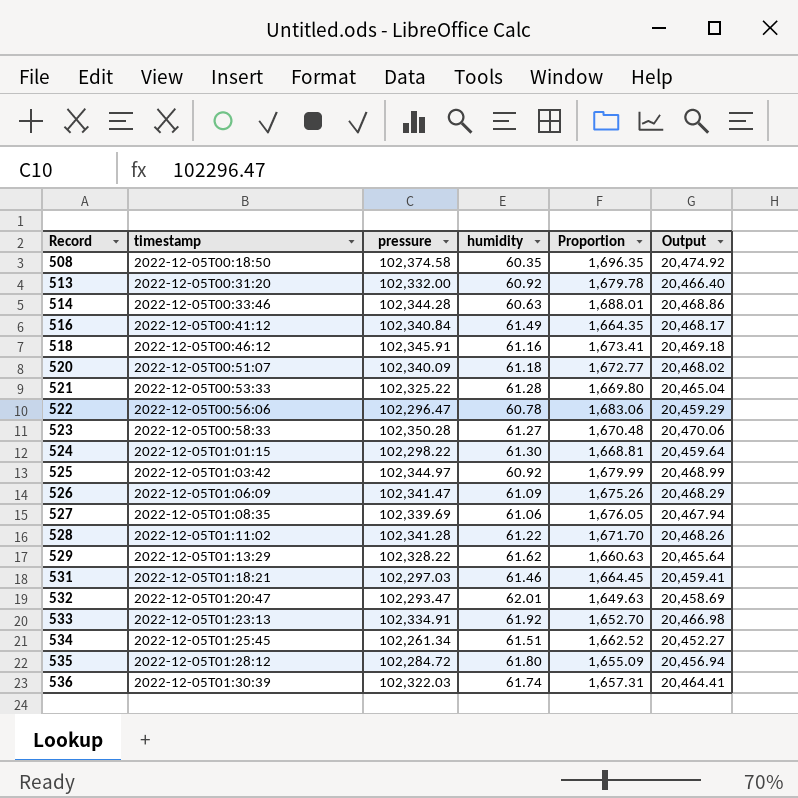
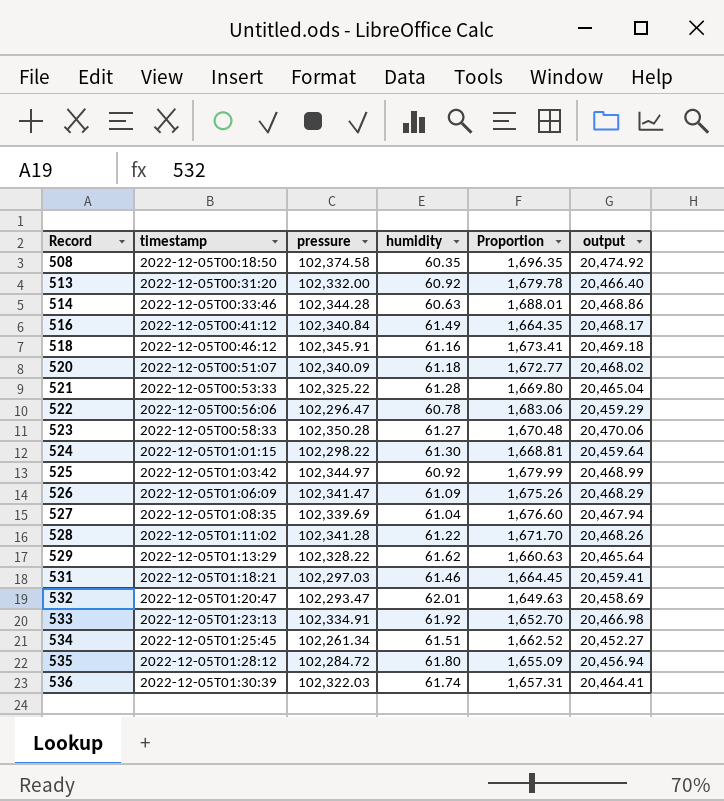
column name: Output -> output
527 | humidity: 61.06 -> 61.04
527 | Proportion: 1,676.05 -> 1,676.60

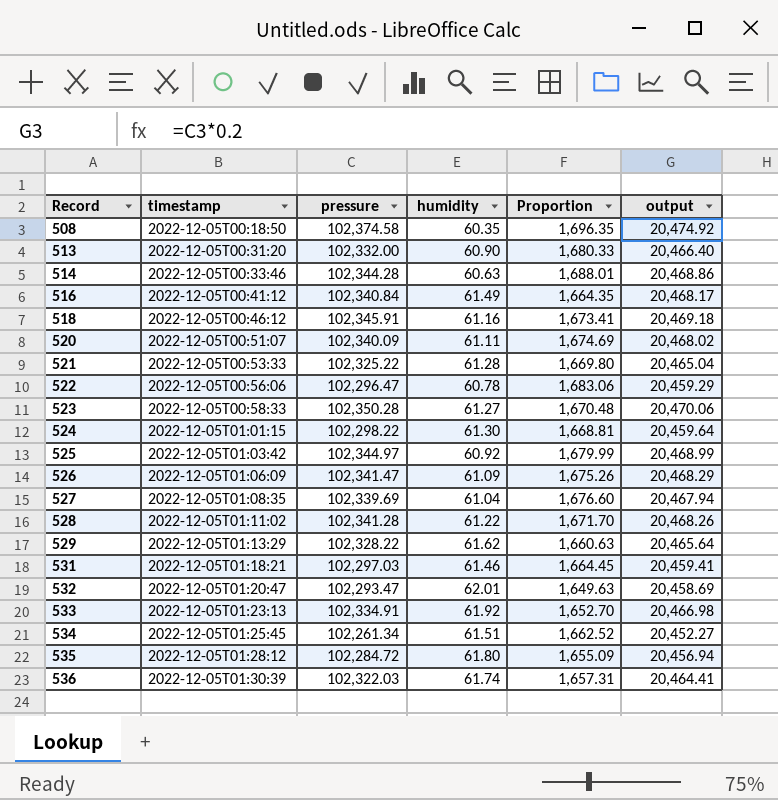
513 | humidity: 60.92 -> 60.90
513 | Proportion: 1,679.78 -> 1,680.33
520 | humidity: 61.18 -> 61.11
520 | Proportion: 1,672.77 -> 1,674.69

